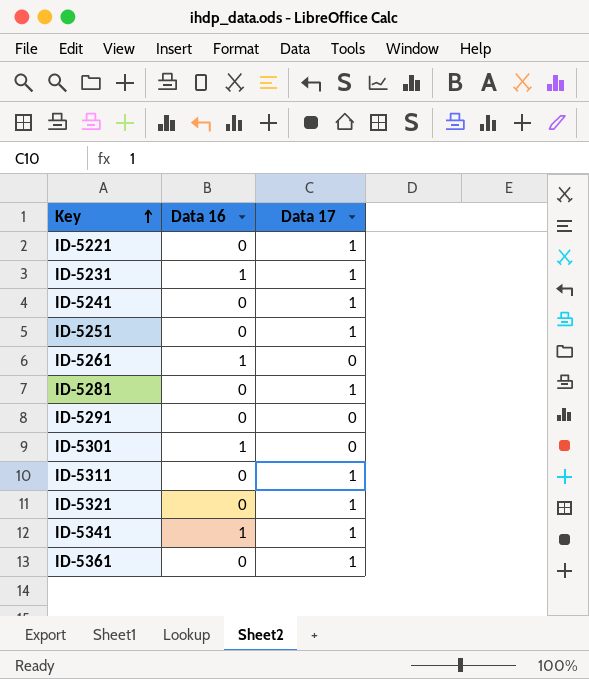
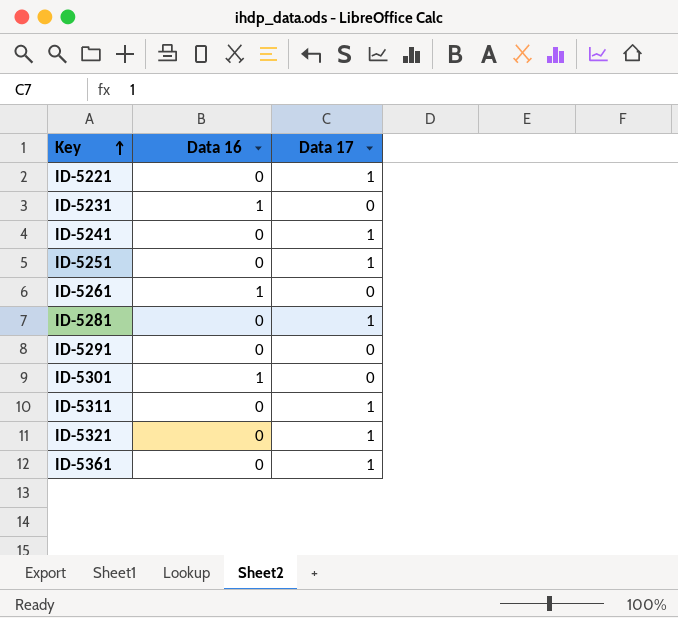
row ID-5341: 1 | 1 -> none
ID-5231 | Data 17: 1 -> 0

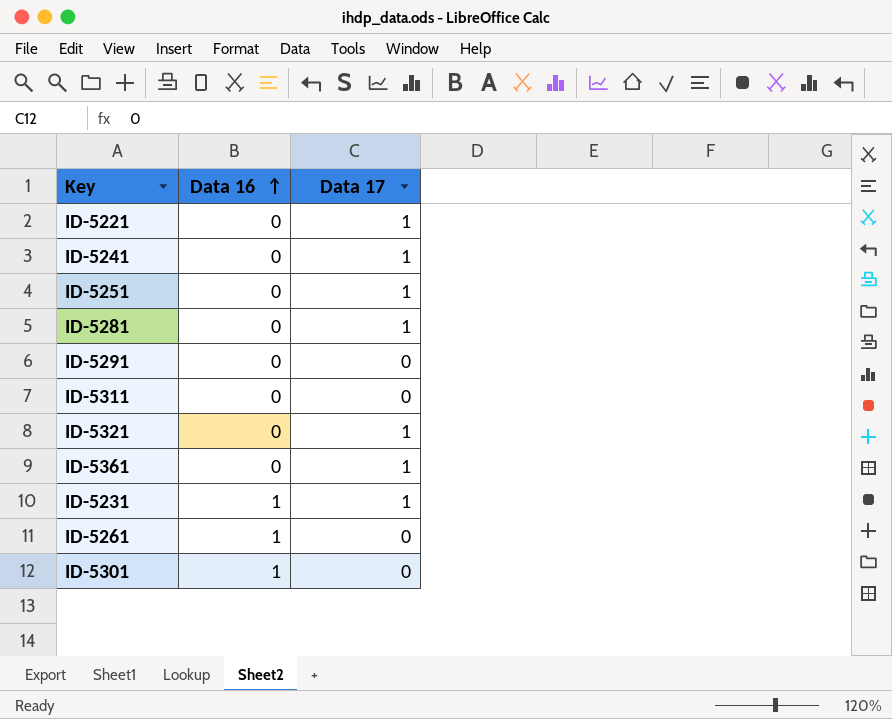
row order: Key ascending -> Data 16 ascending
ID-5311 | Data 17: 1 -> 0
ID-5231 | Data 17: 0 -> 1

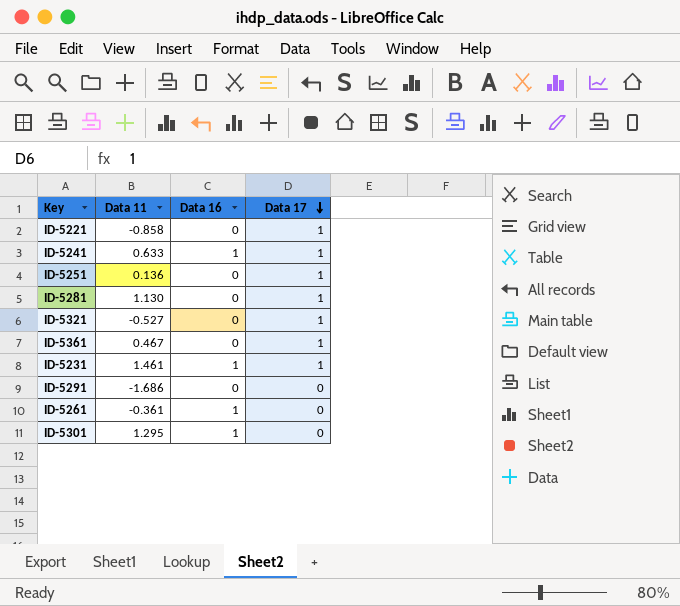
row order: Data 16 ascending -> Data 17 descending
column Data 11 | position: none -> 2
row ID-5311: 0 | 0 -> none
ID-5241 | Data 16: 0 -> 1

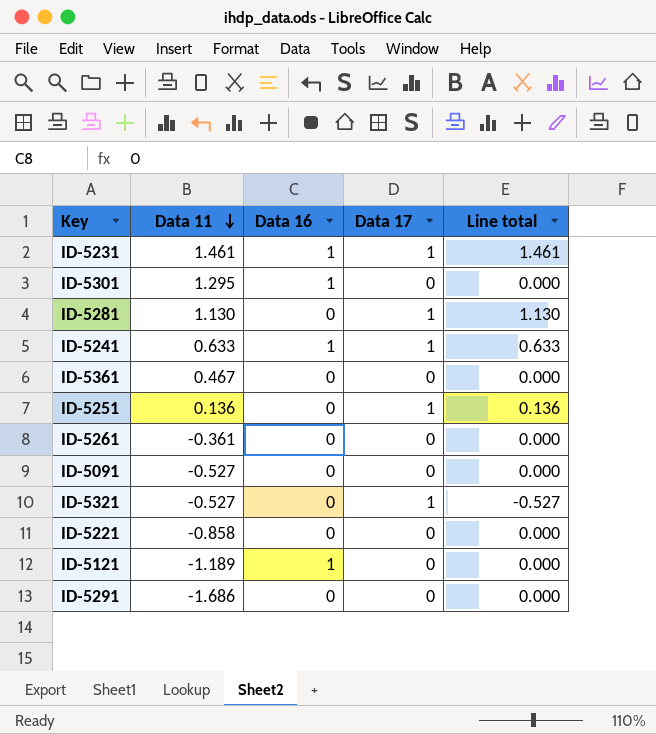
row order: Data 17 descending -> Data 11 descending
column Line total | formula: none -> [Data 11] * [Data 17]
ID-5361 | Data 17: 1 -> 0
ID-5261 | Data 16: 1 -> 0
row ID-5091: none -> -0.527 | 0 | 0 | 0.000
ID-5221 | Data 17: 1 -> 0
row ID-5121: none -> -1.189 | 1 | 0 | 0.000

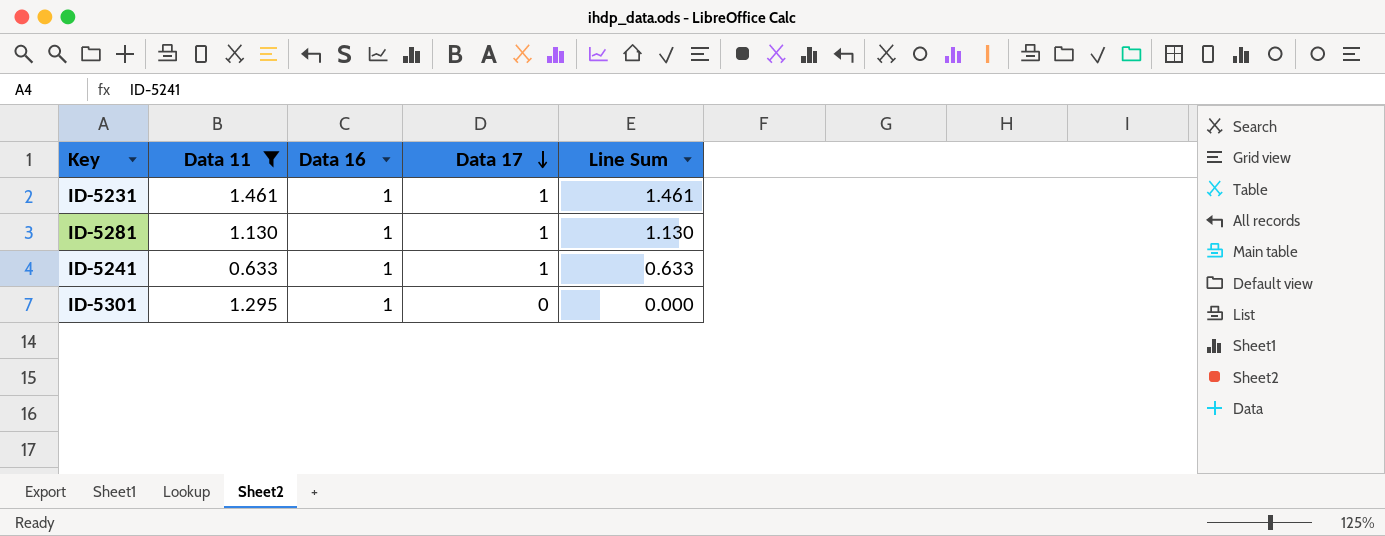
filter: none -> Data 11 >= 0.633
row order: Data 11 descending -> Data 17 descending
column name: Line total -> Line Sum
ID-5281 | Data 16: 0 -> 1

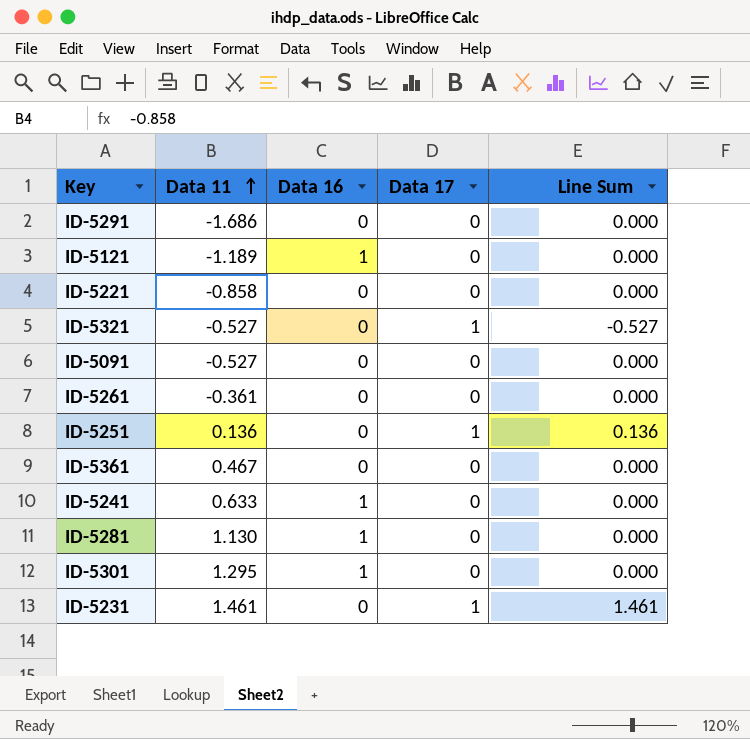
filter: Data 11 >= 0.633 -> none
row order: Data 17 descending -> Data 11 ascending
ID-5241 | Data 17: 1 -> 0
ID-5241 | Line Sum: 0.633 -> 0.000
ID-5281 | Data 17: 1 -> 0
ID-5281 | Line Sum: 1.130 -> 0.000
ID-5231 | Data 16: 1 -> 0

